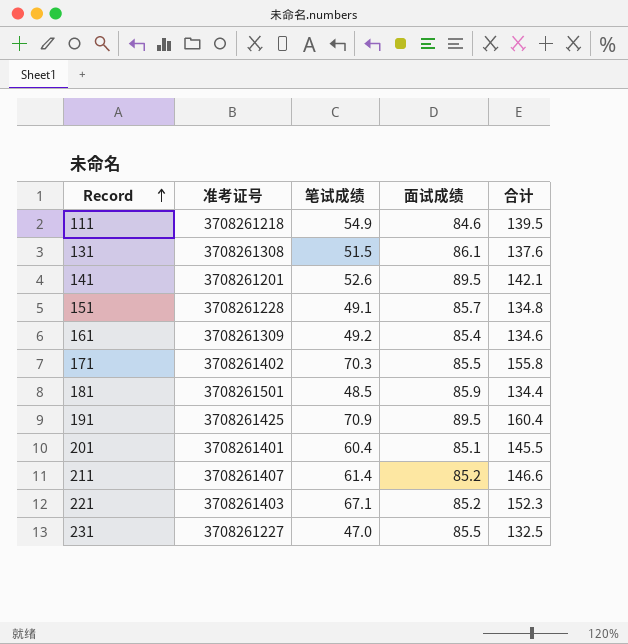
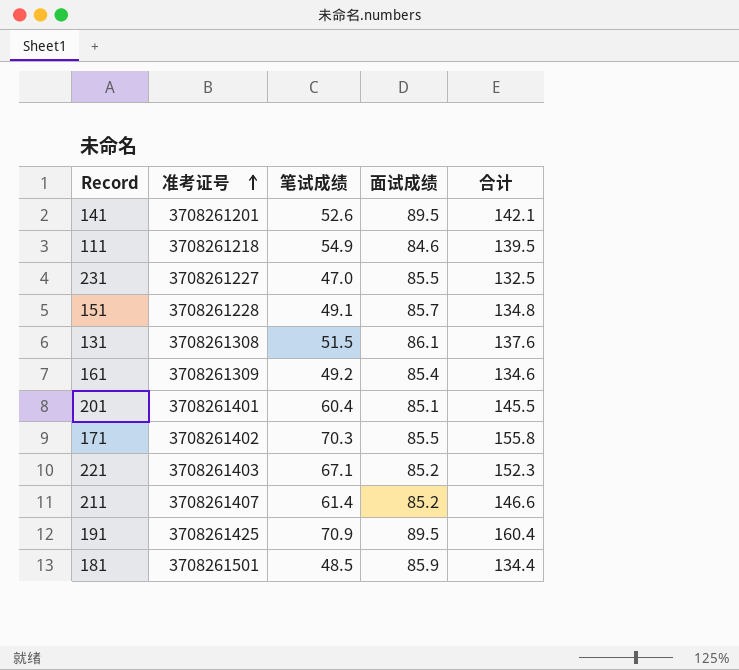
row order: Record ascending -> 准考证号 ascending

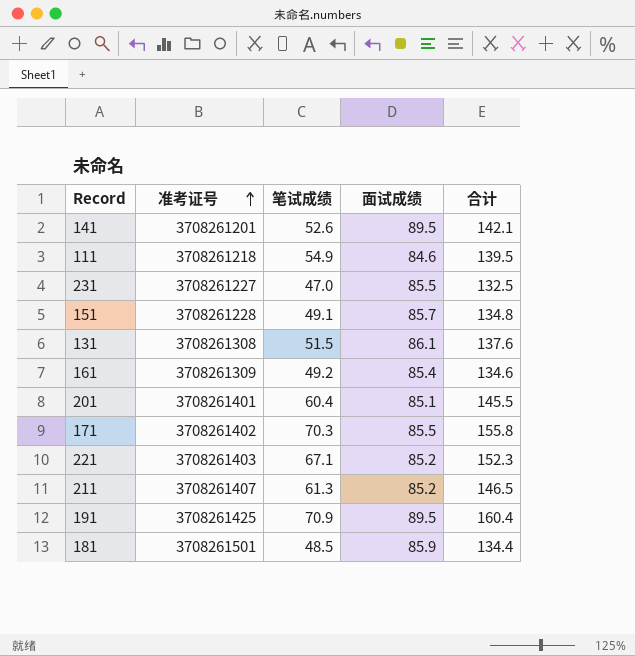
211 | 笔试成绩: 61.4 -> 61.3
211 | 合计: 146.6 -> 146.5

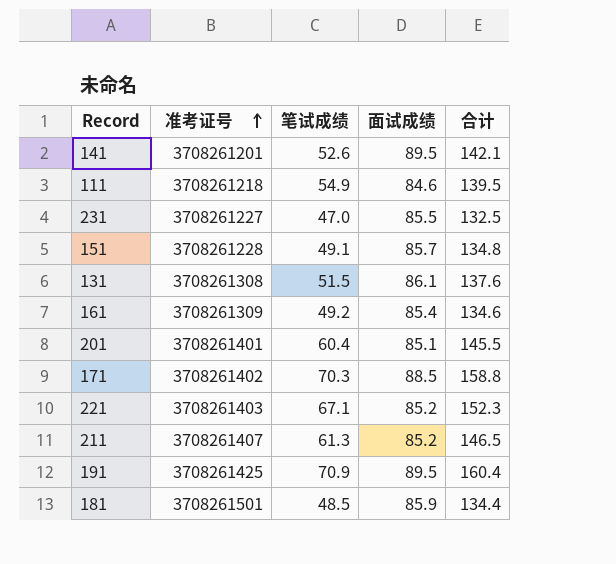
171 | 面试成绩: 85.5 -> 88.5
171 | 合计: 155.8 -> 158.8

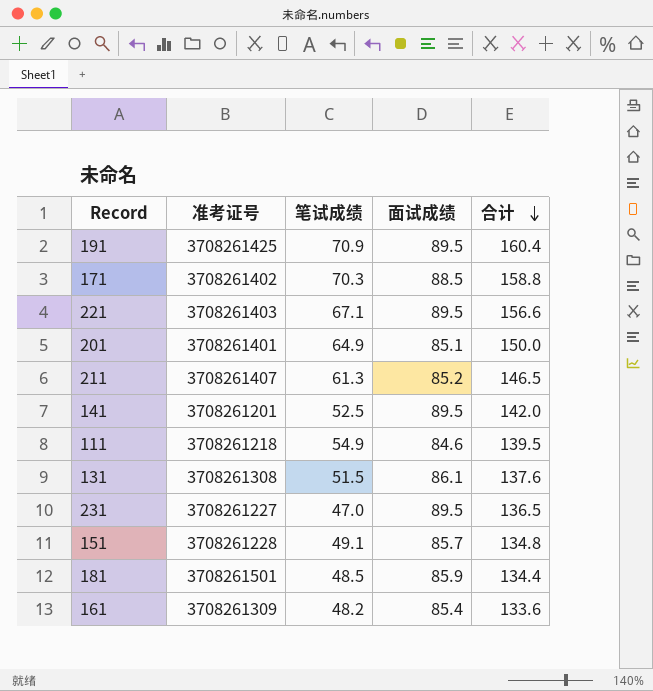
row order: 准考证号 ascending -> 合计 descending
221 | 面试成绩: 85.2 -> 89.5
221 | 合计: 152.3 -> 156.6
201 | 笔试成绩: 60.4 -> 64.9
201 | 合计: 145.5 -> 150.0
141 | 笔试成绩: 52.6 -> 52.5
141 | 合计: 142.1 -> 142.0
231 | 面试成绩: 85.5 -> 89.5
231 | 合计: 132.5 -> 136.5
161 | 笔试成绩: 49.2 -> 48.2
161 | 合计: 134.6 -> 133.6

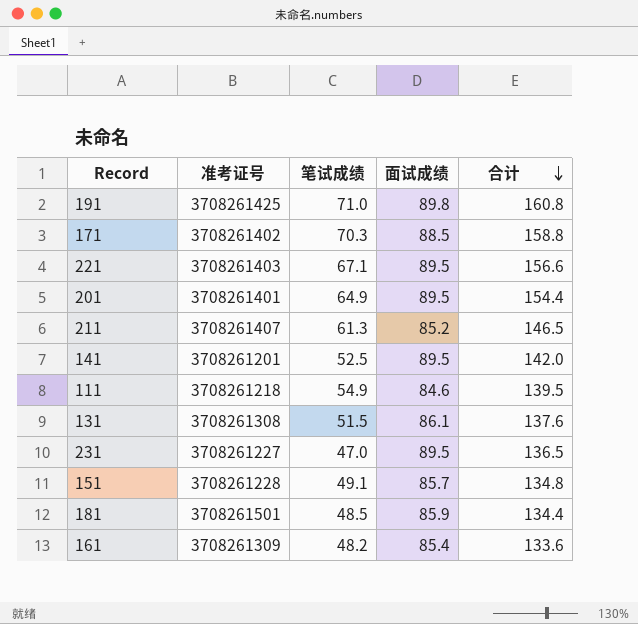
191 | 笔试成绩: 70.9 -> 71.0
191 | 面试成绩: 89.5 -> 89.8
191 | 合计: 160.4 -> 160.8
201 | 面试成绩: 85.1 -> 89.5
201 | 合计: 150.0 -> 154.4

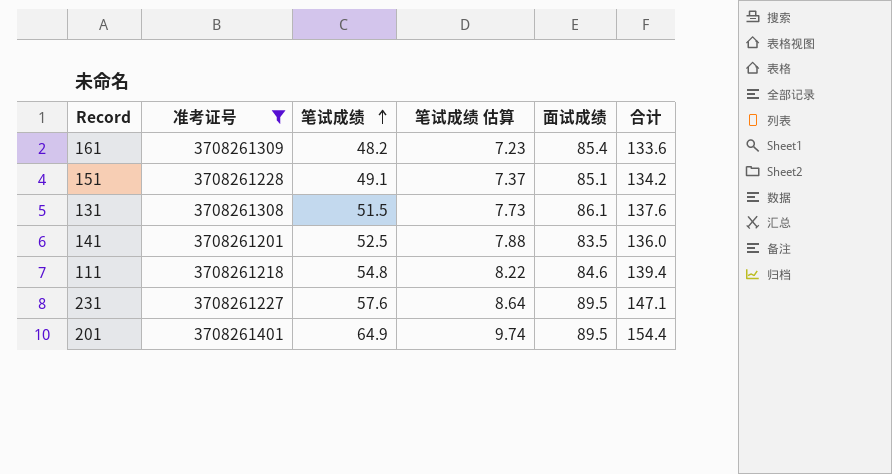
filter: none -> 准考证号 <= 3708261401
row order: 合计 descending -> 笔试成绩 ascending
column 笔试成绩 估算 | formula: none -> [笔试成绩] * 0.15
151 | 面试成绩: 85.7 -> 85.1
151 | 合计: 134.8 -> 134.2
141 | 面试成绩: 89.5 -> 83.5
141 | 合计: 142.0 -> 136.0
111 | 笔试成绩: 54.9 -> 54.8
111 | 合计: 139.5 -> 139.4
231 | 笔试成绩: 47.0 -> 57.6
231 | 合计: 136.5 -> 147.1

